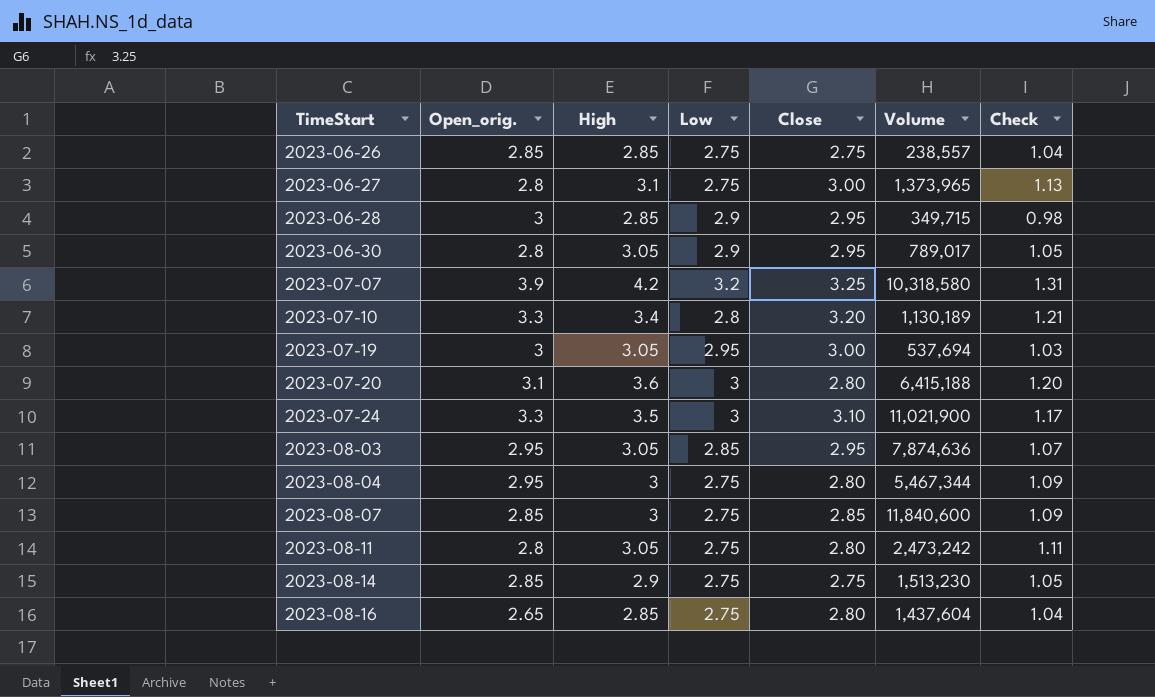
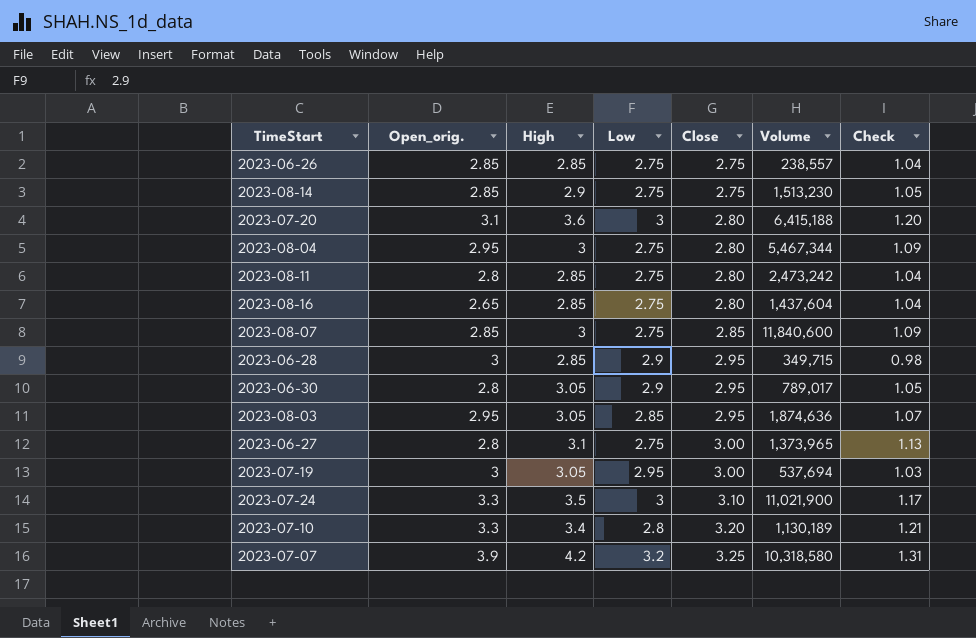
row order: TimeStart ascending -> Close ascending
2023-08-11 | High: 3.05 -> 2.85
2023-08-11 | Check: 1.11 -> 1.04
2023-08-03 | Volume: 7,874,636 -> 1,874,636

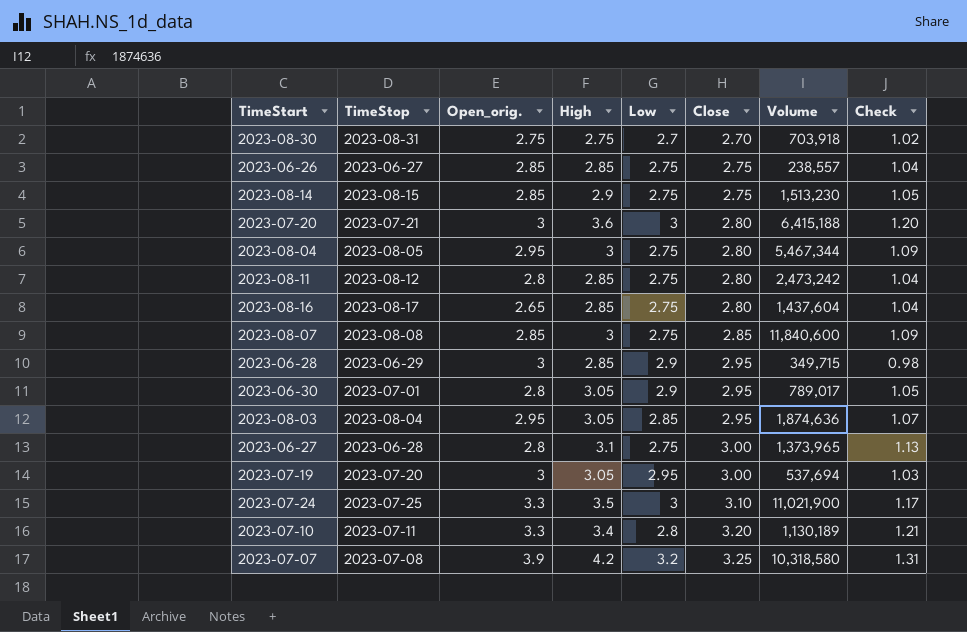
column TimeStop | position: none -> 2
row 2023-08-30: none -> 2023-08-31 | 2.75 | 2.75 | 2.7 | 2.70 | 703,918 | 1.02
2023-07-20 | Open_orig.: 3.1 -> 3

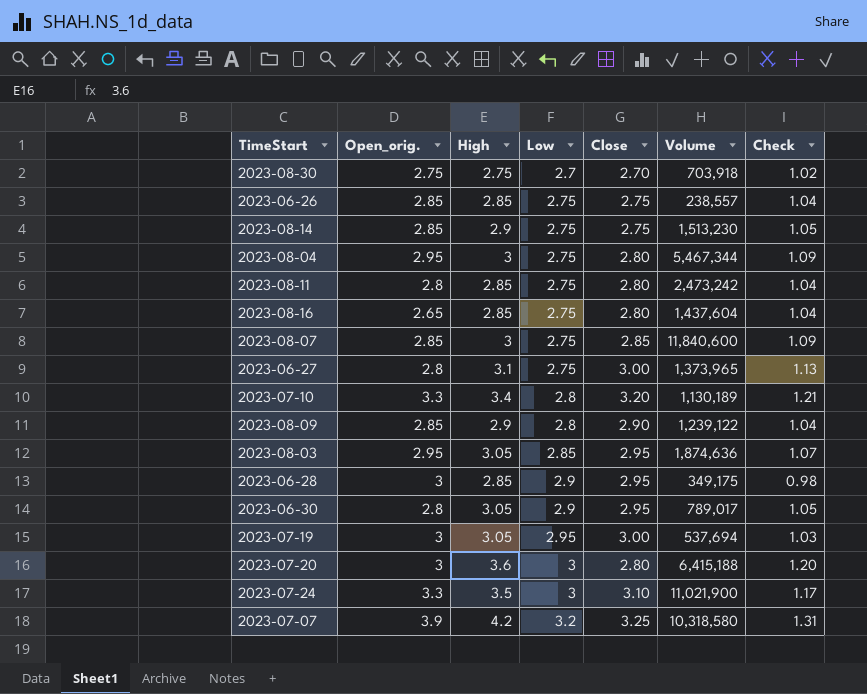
row order: Close ascending -> Low ascending
column TimeStop | position: 2 -> none
row 2023-08-09: none -> 2.85 | 2.9 | 2.8 | 2.90 | 1,239,122 | 1.04
2023-06-28 | Volume: 349,715 -> 349,175

